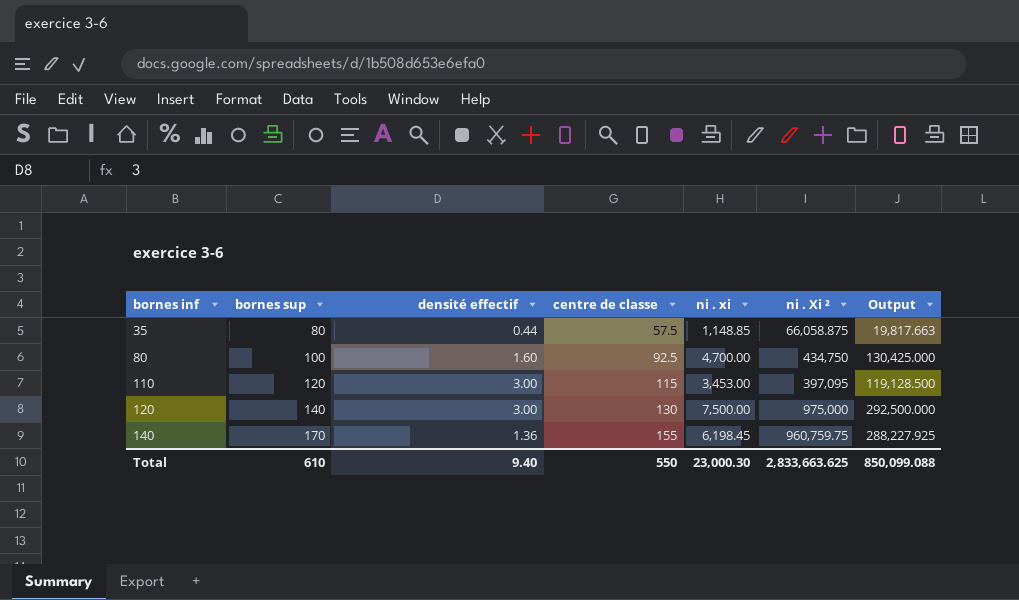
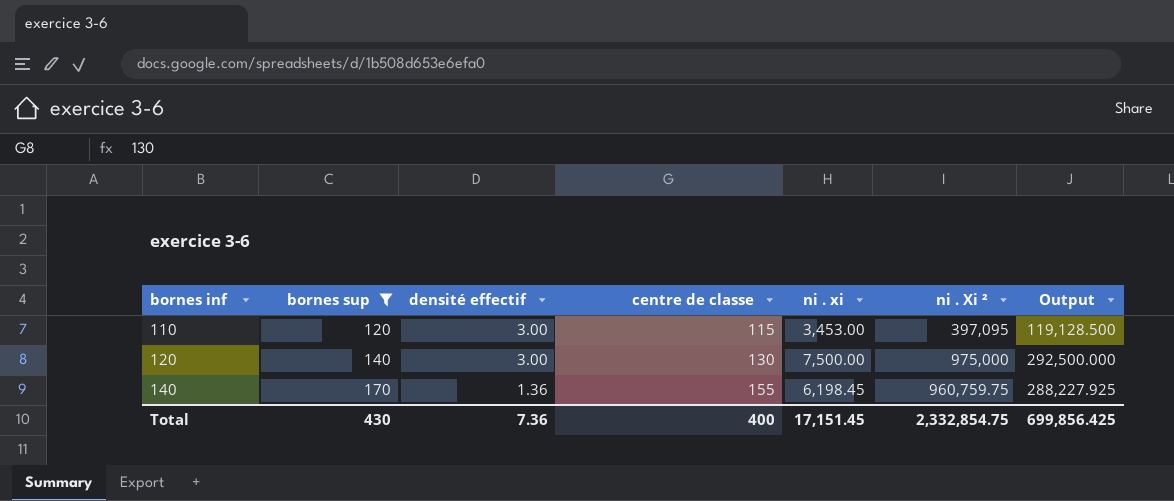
filter: none -> bornes sup >= 120
Total | bornes sup: 610 -> 430
Total | densité effectif: 9.40 -> 7.36
Total | centre de classe: 550 -> 400
Total | ni . xi: 23,000.30 -> 17,151.45
Total | ni . Xi ²: 2,833,663.625 -> 2,332,854.75
Total | Output: 850,099.088 -> 699,856.425

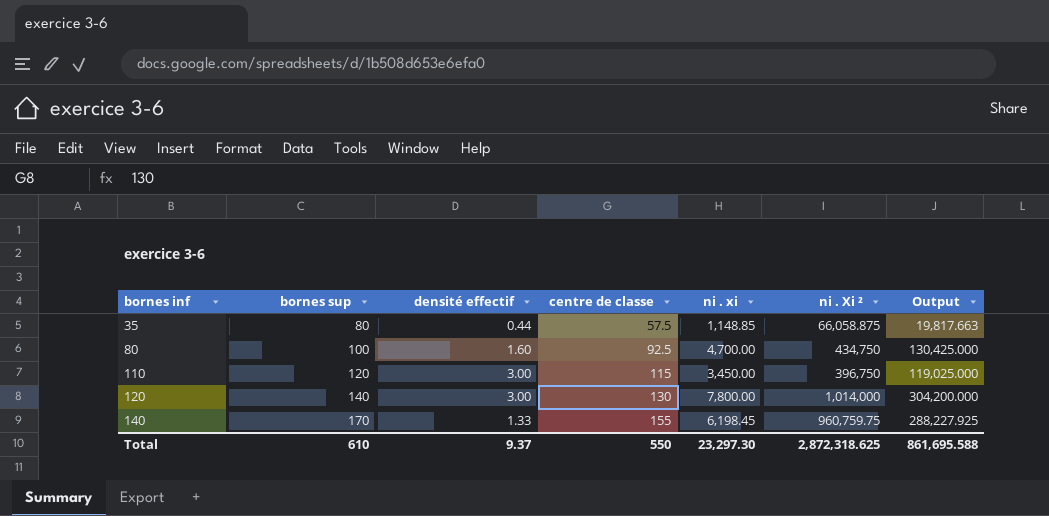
filter: bornes sup >= 120 -> none
110 | ni . xi: 3,453.00 -> 3,450.00
110 | ni . Xi ²: 397,095 -> 396,750
110 | Output: 119,128.500 -> 119,025.000
120 | ni . xi: 7,500.00 -> 7,800.00
120 | ni . Xi ²: 975,000 -> 1,014,000
120 | Output: 292,500.000 -> 304,200.000
140 | densité effectif: 1.36 -> 1.33
Total | bornes sup: 430 -> 610
Total | densité effectif: 7.36 -> 9.37
Total | centre de classe: 400 -> 550
Total | ni . xi: 17,151.45 -> 23,297.30
Total | ni . Xi ²: 2,332,854.75 -> 2,872,318.625
Total | Output: 699,856.425 -> 861,695.588

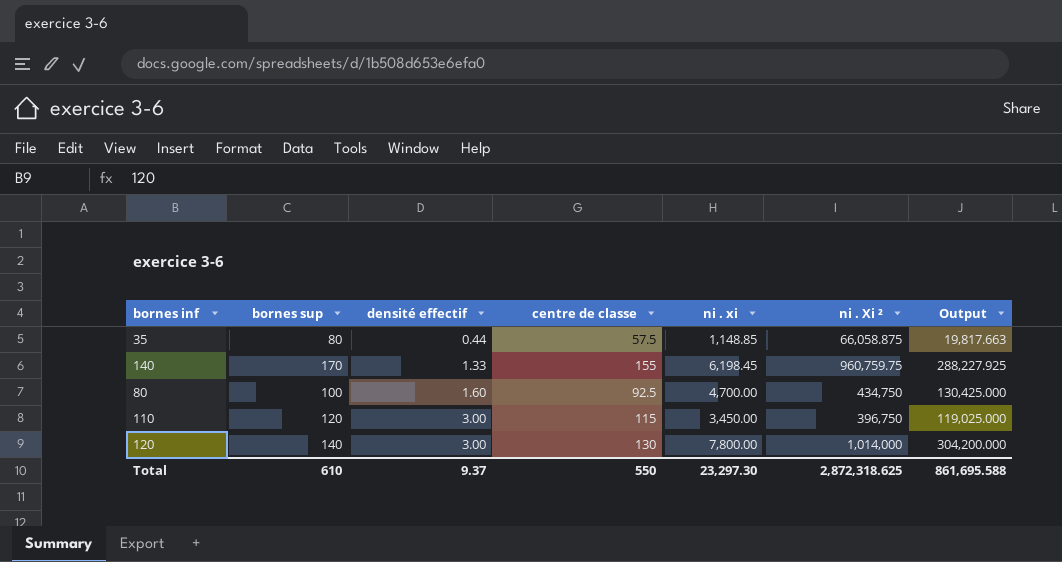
row order: bornes inf ascending -> densité effectif ascending

